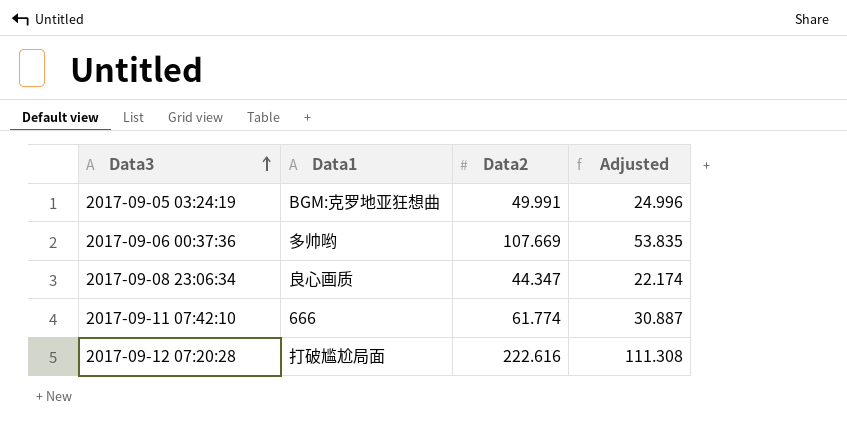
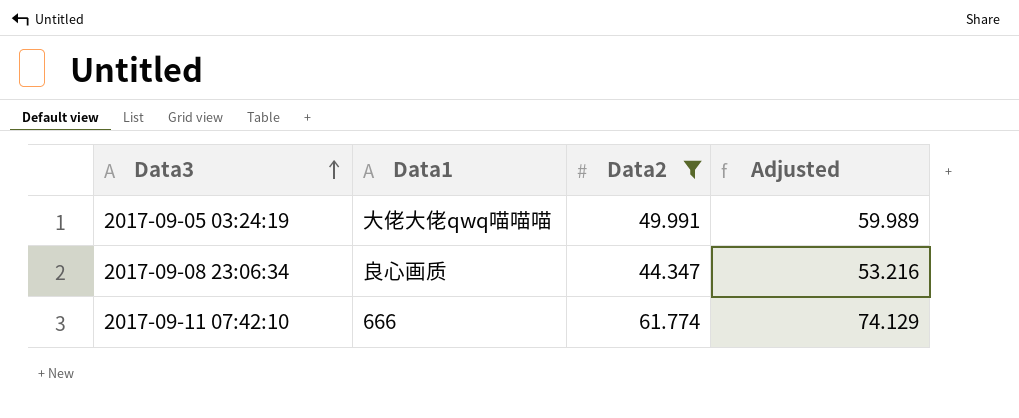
filter: none -> Data2 <= 61.774
column Adjusted | formula: [Data2] * 0.5 -> [Data2] * 1.2
2017-09-05 03:24:19 | Data1: BGM:克罗地亚狂想曲 -> 大佬大佬qwq喵喵喵

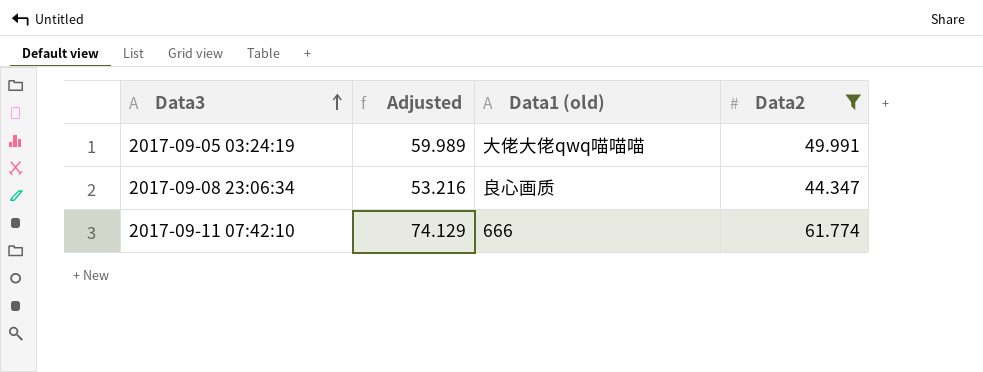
column Adjusted | position: 4 -> 2
column name: Data1 -> Data1 (old)

